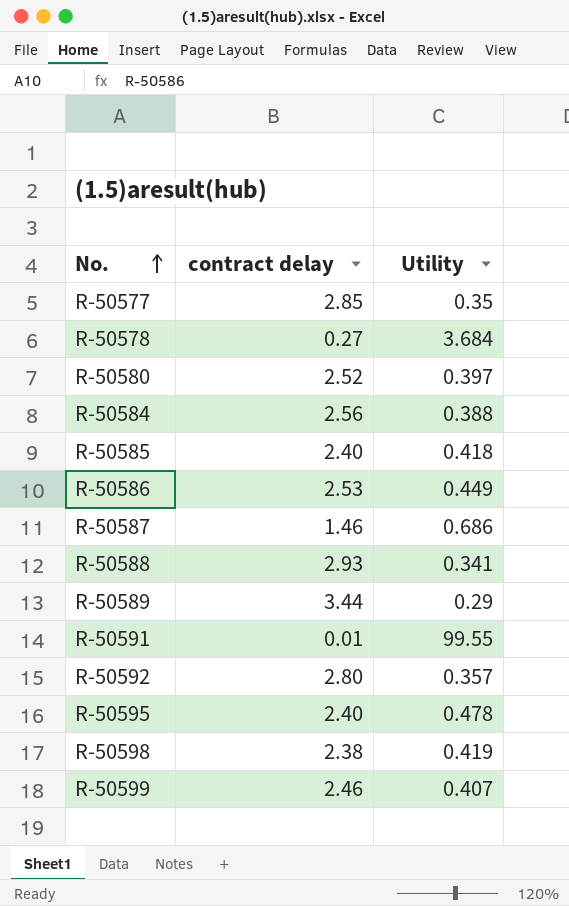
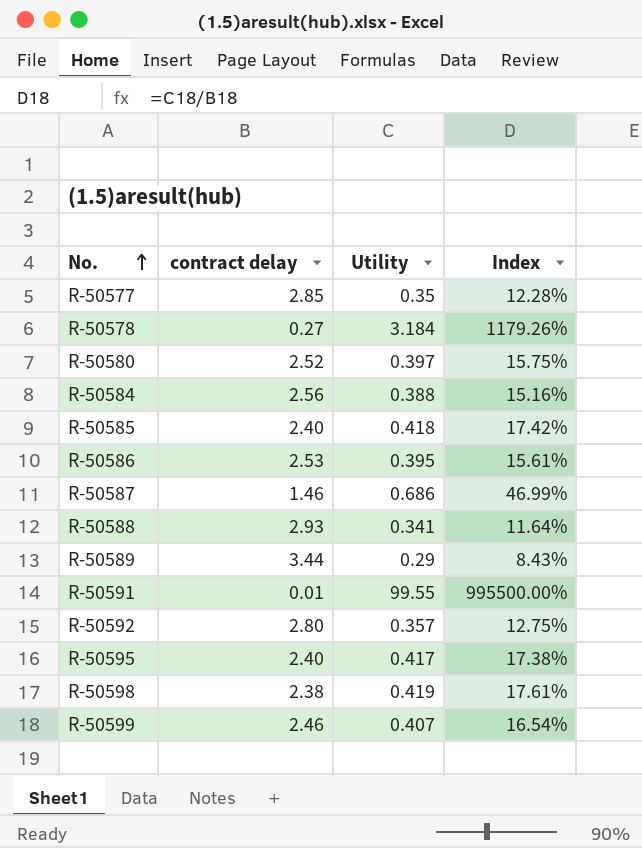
column Index | formula: none -> [Utility] / [contract delay]
R-50578 | Utility: 3.684 -> 3.184
R-50586 | Utility: 0.449 -> 0.395
R-50595 | Utility: 0.478 -> 0.417

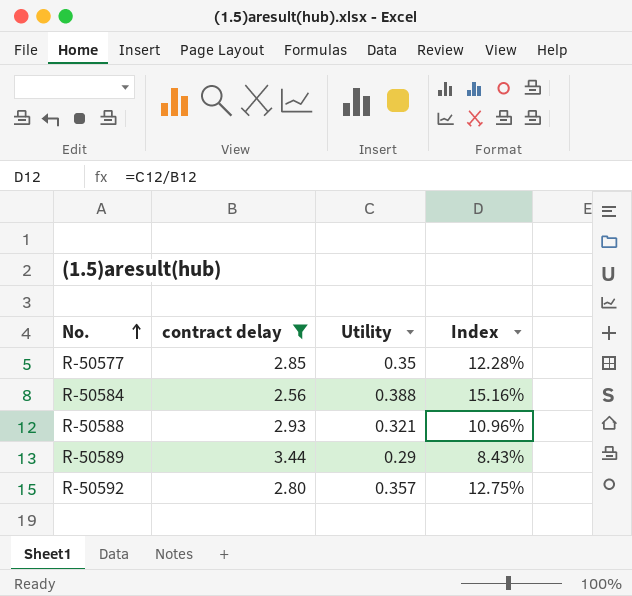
filter: none -> contract delay >= 2.56
R-50588 | Utility: 0.341 -> 0.321
R-50588 | Index: 11.64% -> 10.96%

